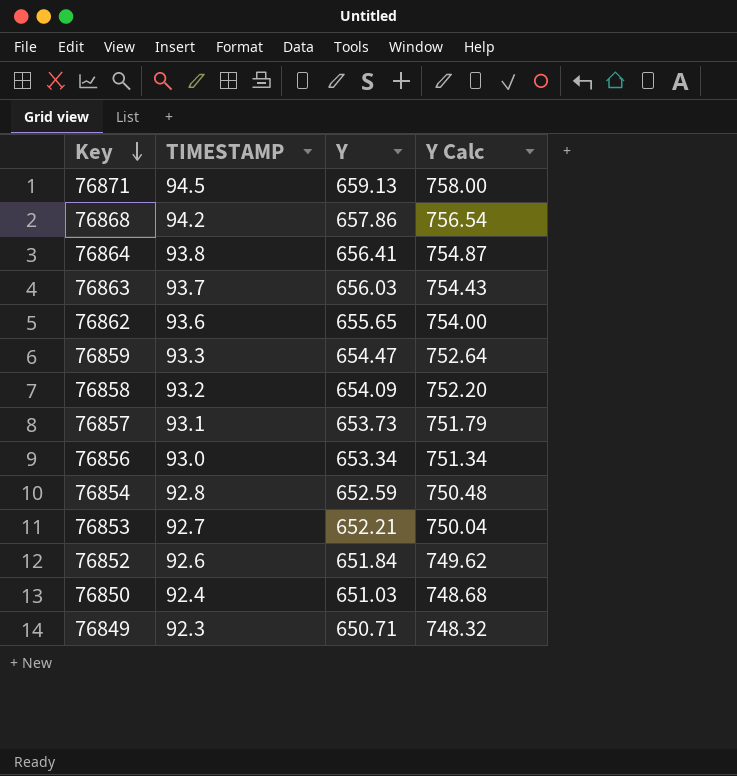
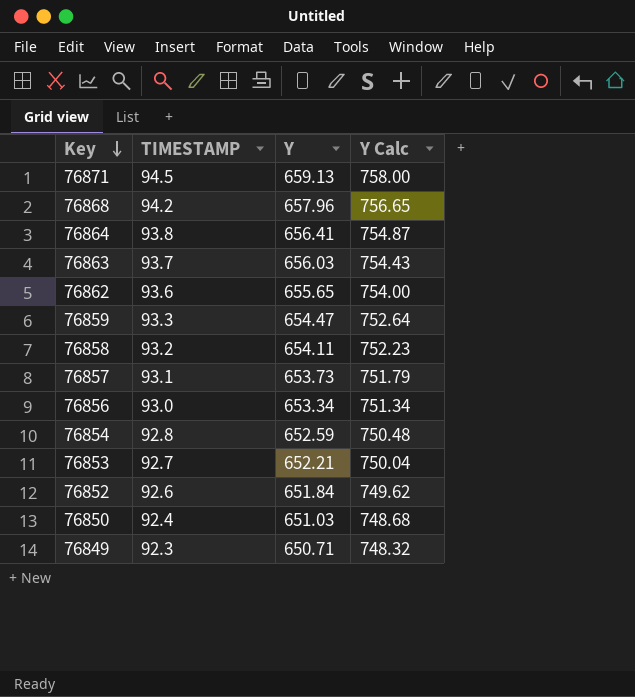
76868 | Y: 657.86 -> 657.96
76868 | Y Calc: 756.54 -> 756.65
76858 | Y: 654.09 -> 654.11
76858 | Y Calc: 752.20 -> 752.23

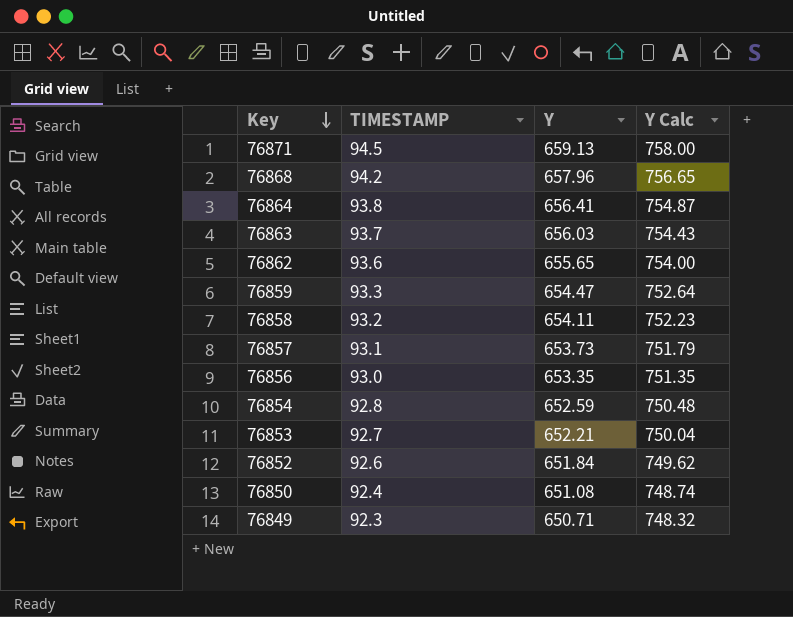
76856 | Y: 653.34 -> 653.35
76856 | Y Calc: 751.34 -> 751.35
76850 | Y: 651.03 -> 651.08
76850 | Y Calc: 748.68 -> 748.74

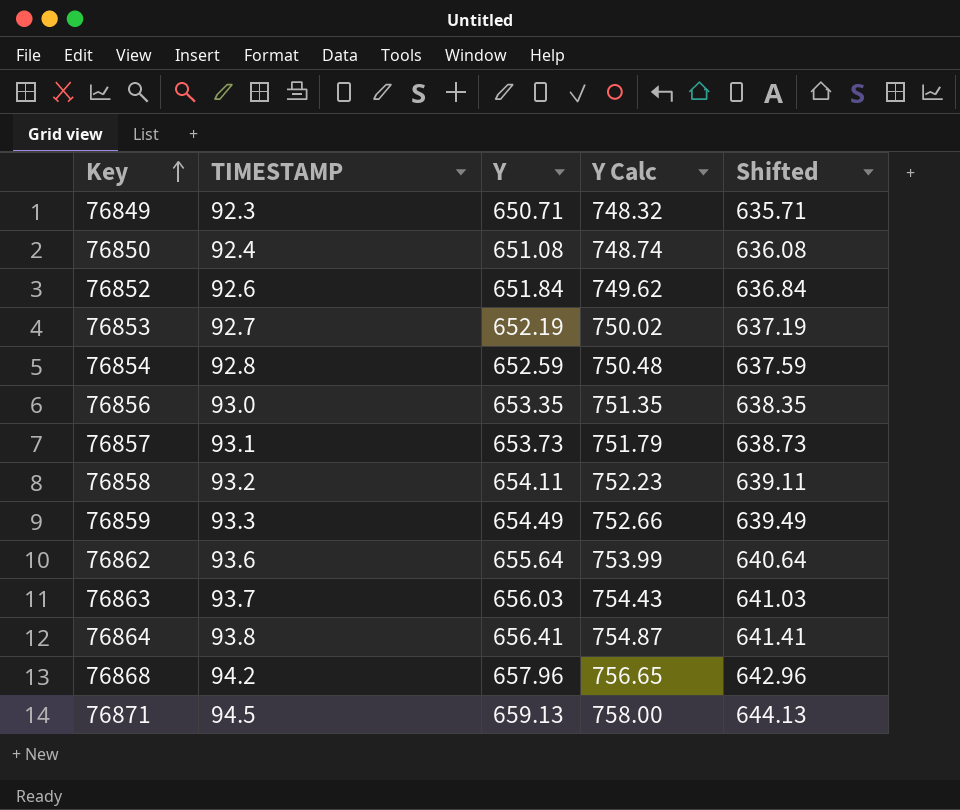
row order: Key descending -> Key ascending
column Shifted | formula: none -> [Y] - 15
76853 | Y: 652.21 -> 652.19
76853 | Y Calc: 750.04 -> 750.02
76859 | Y: 654.47 -> 654.49
76859 | Y Calc: 752.64 -> 752.66
76862 | Y: 655.65 -> 655.64
76862 | Y Calc: 754.00 -> 753.99

